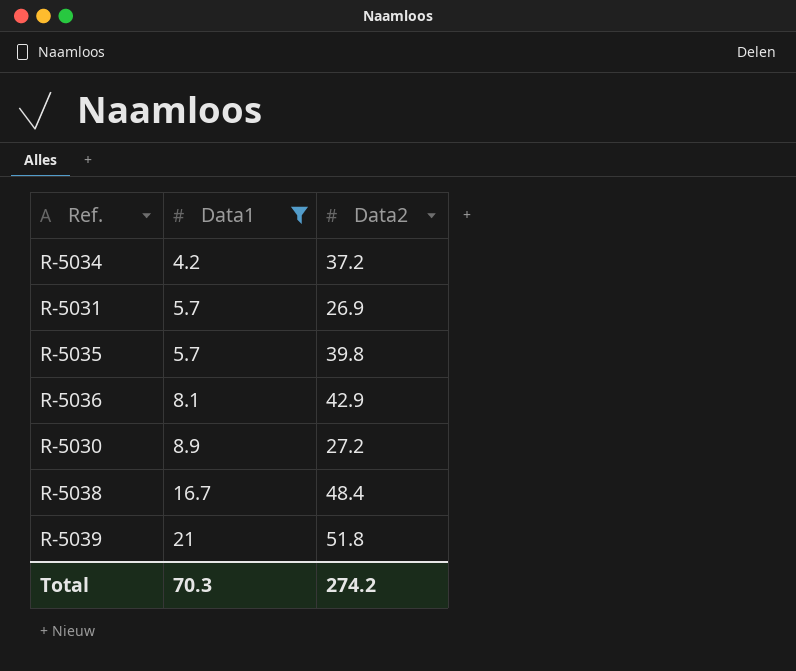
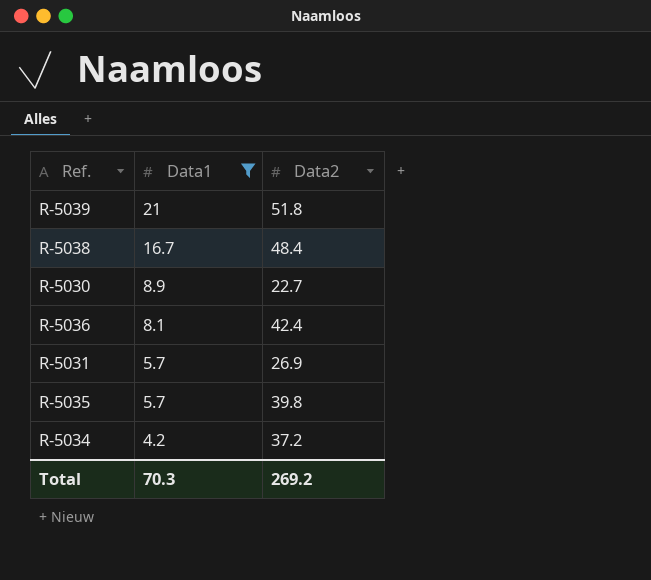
row order: Data1 ascending -> Data1 descending
R-5030 | Data2: 27.2 -> 22.7
R-5036 | Data2: 42.9 -> 42.4
Total | Data2: 274.2 -> 269.2

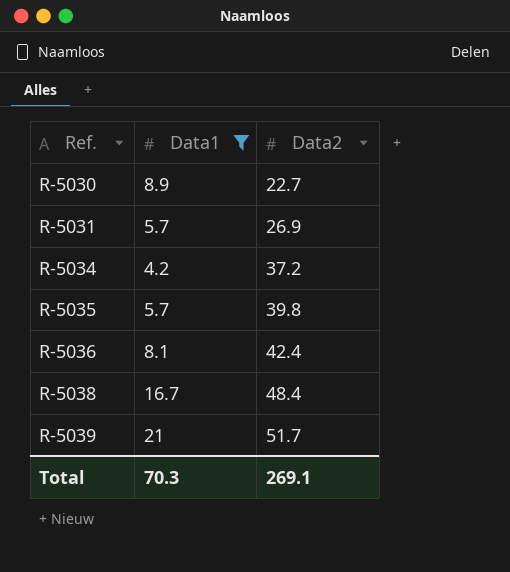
row order: Data1 descending -> Ref. ascending
R-5039 | Data2: 51.8 -> 51.7
Total | Data2: 269.2 -> 269.1

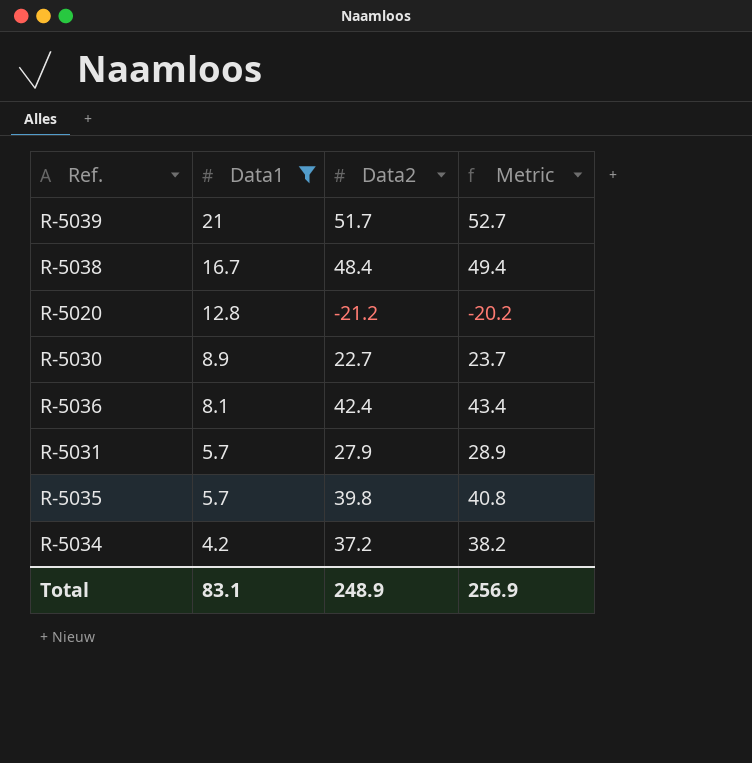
row order: Ref. ascending -> Data1 descending
column Metric | formula: none -> [Data2] + 1
row R-5020: none -> 12.8 | -21.2 | -20.2
R-5031 | Data2: 26.9 -> 27.9
Total | Data1: 70.3 -> 83.1
Total | Data2: 269.1 -> 248.9

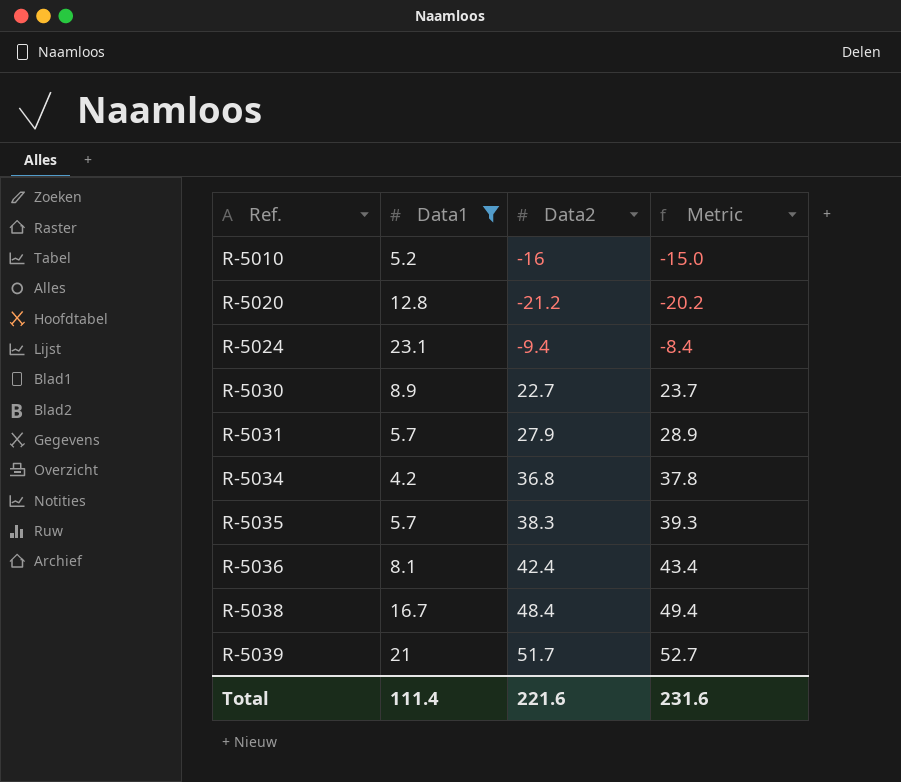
row order: Data1 descending -> Ref. ascending
row R-5010: none -> 5.2 | -16 | -15.0
row R-5024: none -> 23.1 | -9.4 | -8.4
R-5034 | Data2: 37.2 -> 36.8
R-5034 | Metric: 38.2 -> 37.8
R-5035 | Data2: 39.8 -> 38.3
R-5035 | Metric: 40.8 -> 39.3
Total | Data1: 83.1 -> 111.4
Total | Data2: 248.9 -> 221.6
Total | Metric: 256.9 -> 231.6

